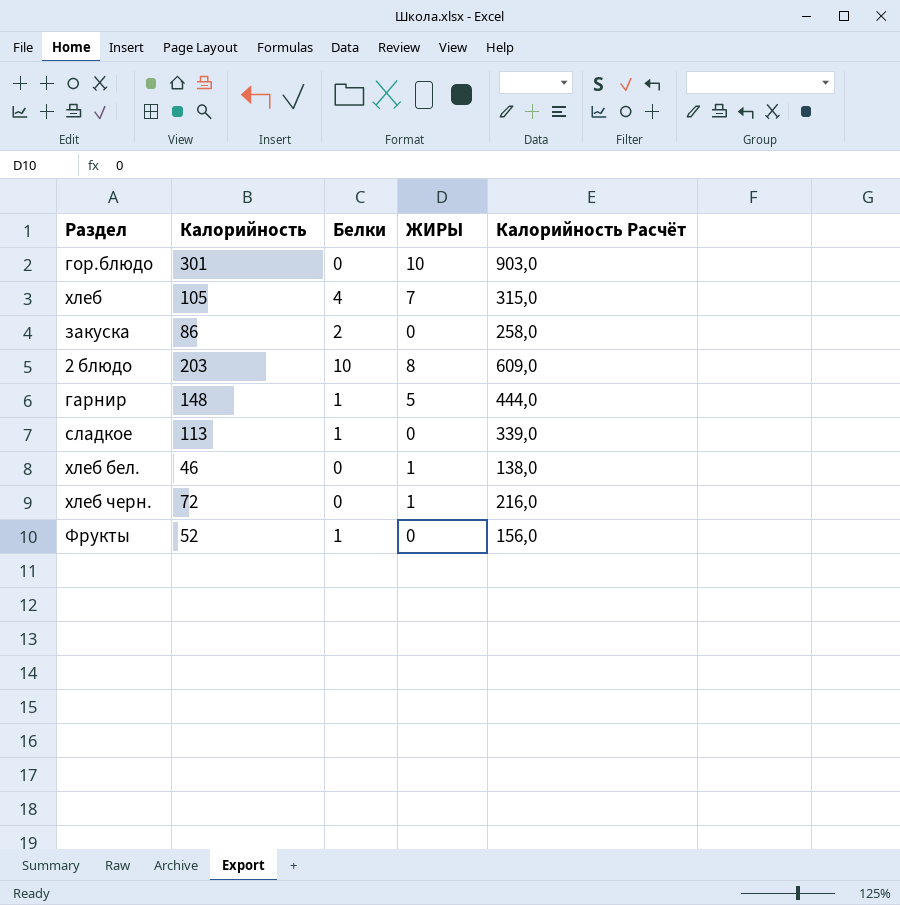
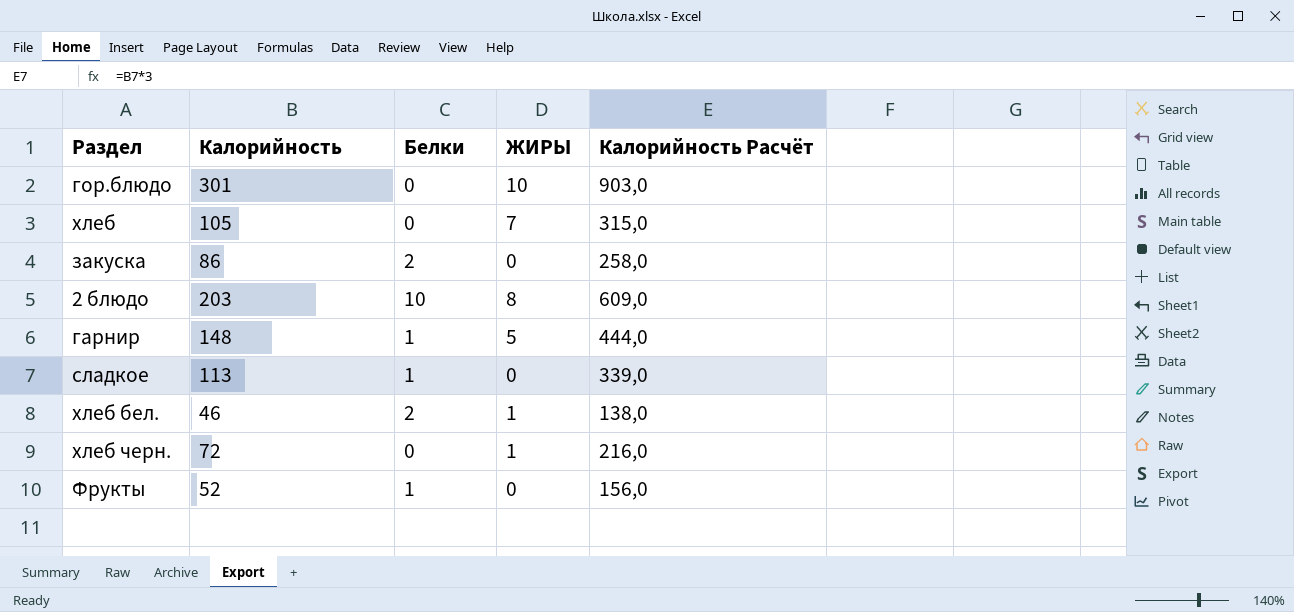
хлеб | Белки: 4 -> 0
хлеб бел. | Белки: 0 -> 2

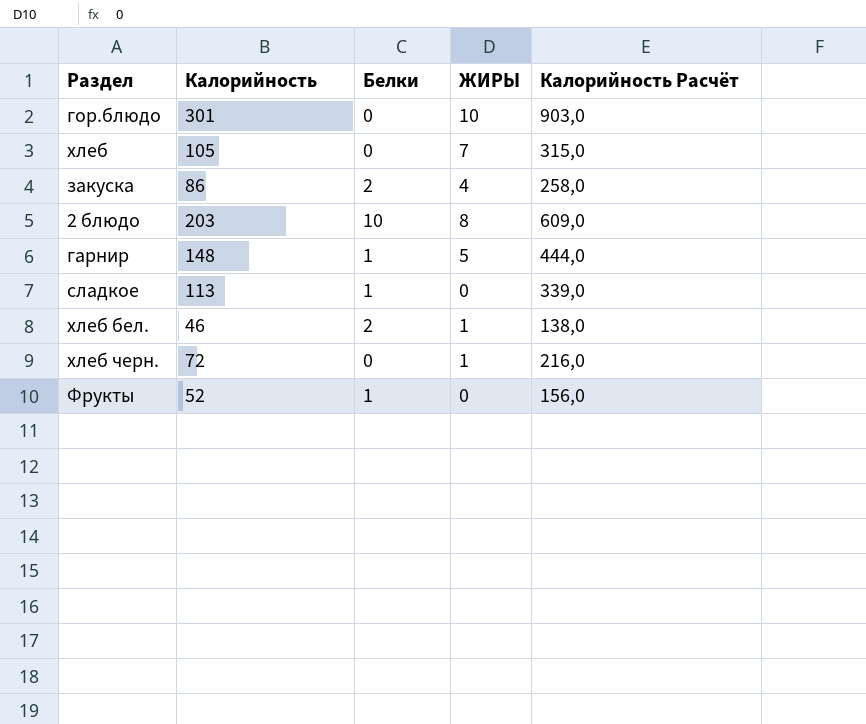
закуска | ЖИРЫ: 0 -> 4

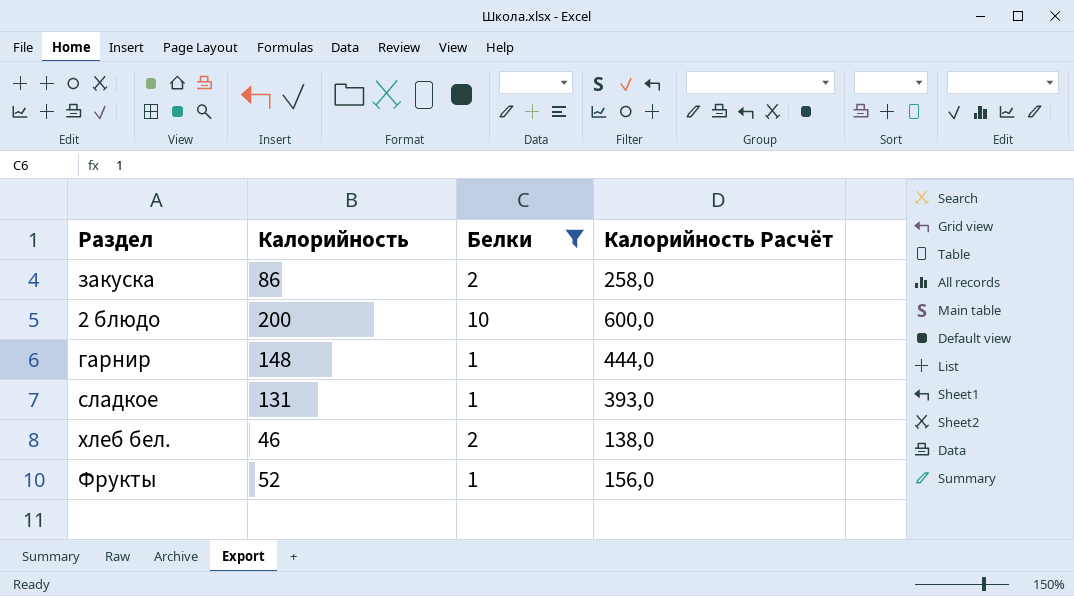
filter: none -> Белки != 0
column ЖИРЫ | position: 4 -> none
2 блюдо | Калорийность: 203 -> 200
2 блюдо | Калорийность Расчёт: 609,0 -> 600,0
сладкое | Калорийность: 113 -> 131
сладкое | Калорийность Расчёт: 339,0 -> 393,0

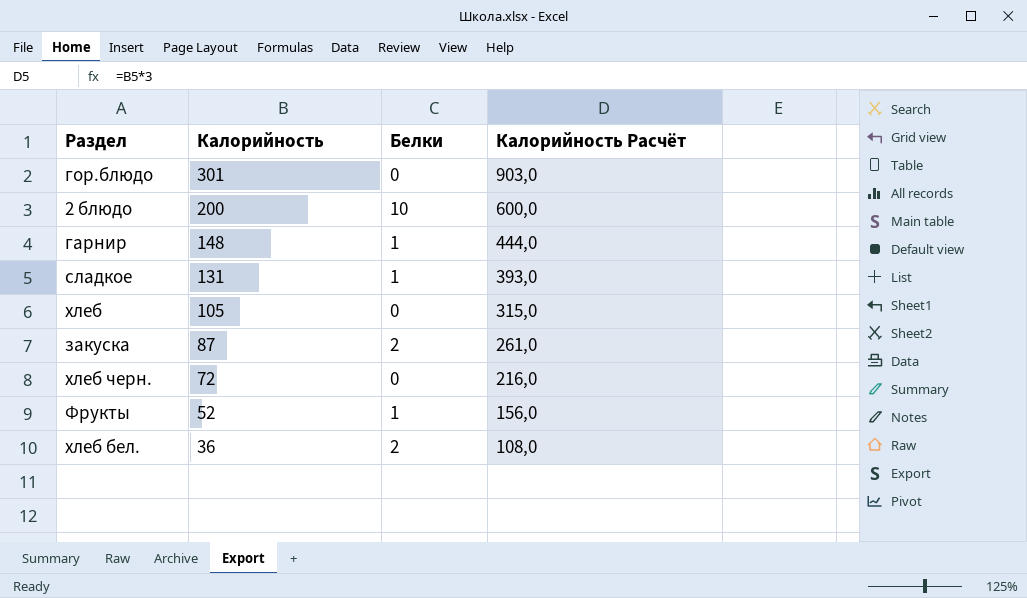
filter: Белки != 0 -> none
row order: none -> Калорийность descending
закуска | Калорийность: 86 -> 87
закуска | Калорийность Расчёт: 258,0 -> 261,0
хлеб бел. | Калорийность: 46 -> 36
хлеб бел. | Калорийность Расчёт: 138,0 -> 108,0

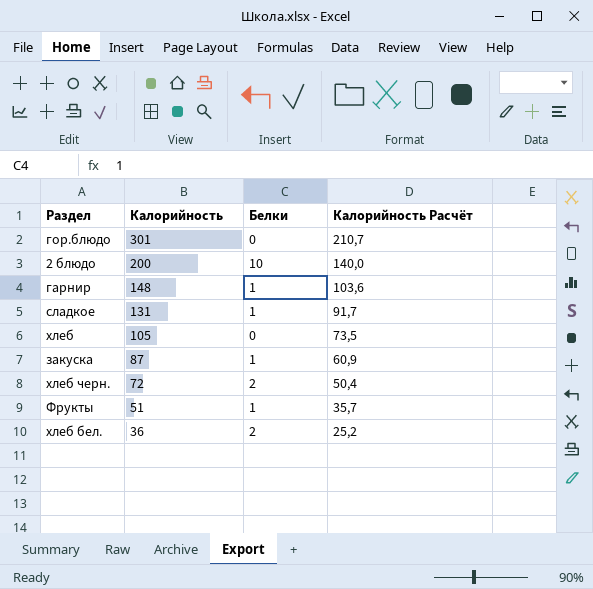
column Калорийность Расчёт | formula: [Калорийность] * 3 -> [Калорийность] * 0,7
закуска | Белки: 2 -> 1
хлеб черн. | Белки: 0 -> 2
Фрукты | Калорийность: 52 -> 51

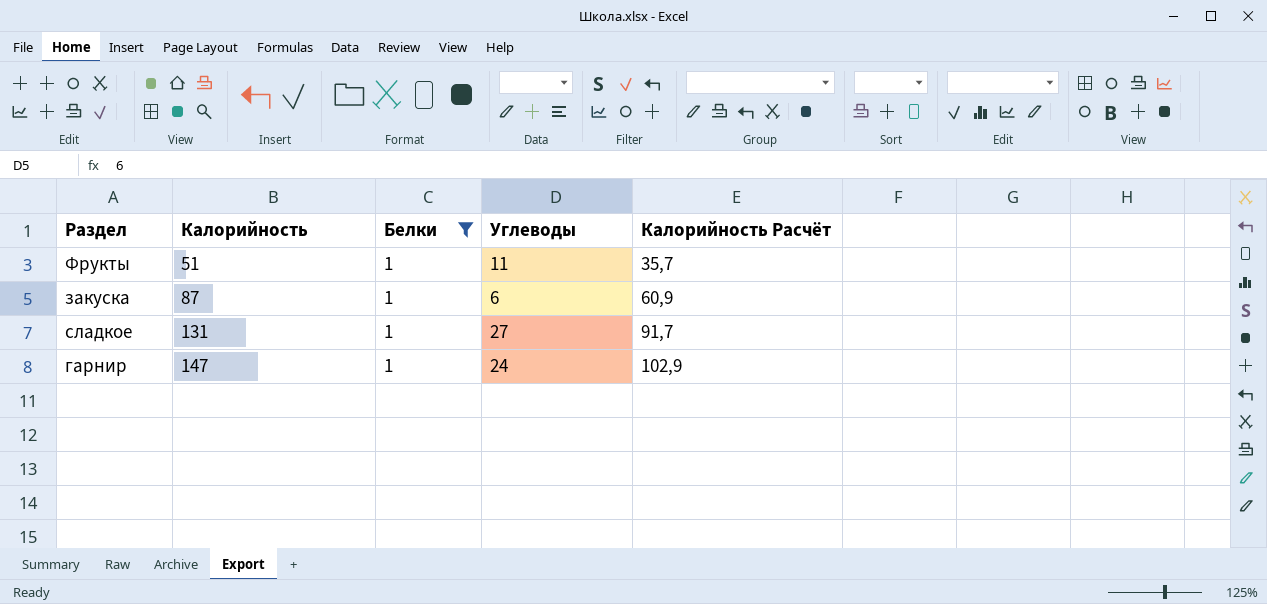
filter: none -> Белки = 1
row order: Калорийность descending -> Калорийность ascending
column Углеводы | position: none -> 4
гарнир | Калорийность: 148 -> 147
гарнир | Калорийность Расчёт: 103,6 -> 102,9

